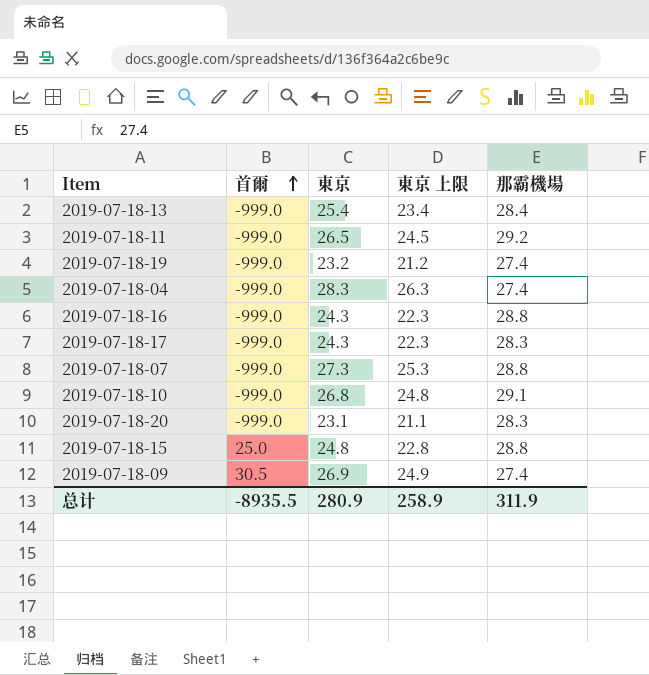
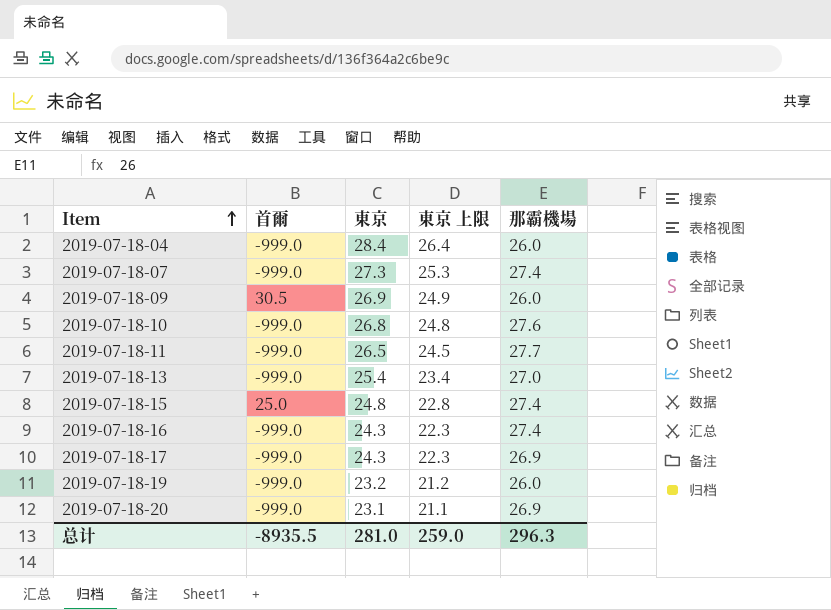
row order: 首爾 ascending -> Item ascending
2019-07-18-04 | 東京: 28.3 -> 28.4
2019-07-18-04 | 東京 上限: 26.3 -> 26.4
2019-07-18-04 | 那霸機場: 27.4 -> 26.0
2019-07-18-07 | 那霸機場: 28.8 -> 27.4
2019-07-18-09 | 那霸機場: 27.4 -> 26.0
2019-07-18-10 | 那霸機場: 29.1 -> 27.6
2019-07-18-11 | 那霸機場: 29.2 -> 27.7
2019-07-18-13 | 那霸機場: 28.4 -> 27.0
2019-07-18-15 | 那霸機場: 28.8 -> 27.4
2019-07-18-16 | 那霸機場: 28.8 -> 27.4
2019-07-18-17 | 那霸機場: 28.3 -> 26.9
2019-07-18-19 | 那霸機場: 27.4 -> 26.0
2019-07-18-20 | 那霸機場: 28.3 -> 26.9
总计 | 東京: 280.9 -> 281.0
总计 | 東京 上限: 258.9 -> 259.0
总计 | 那霸機場: 311.9 -> 296.3

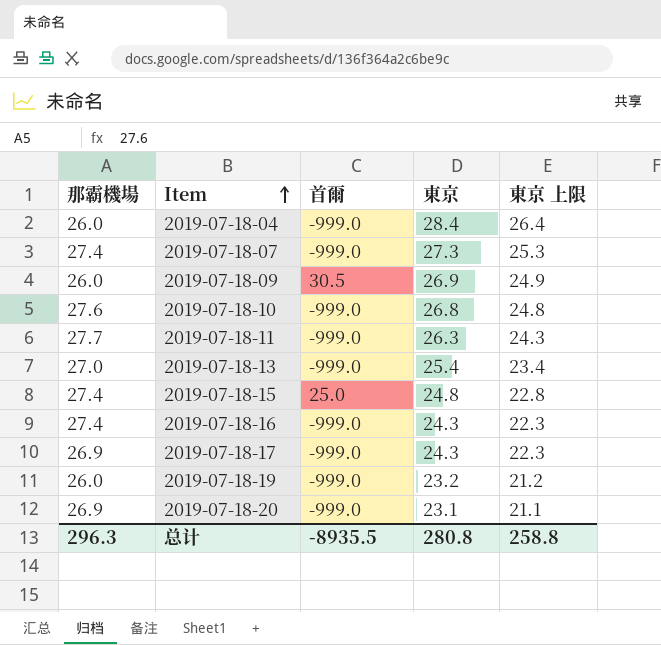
column 那霸機場 | position: 5 -> 1
2019-07-18-11 | 東京: 26.5 -> 26.3
2019-07-18-11 | 東京 上限: 24.5 -> 24.3
总计 | 東京: 281.0 -> 280.8
总计 | 東京 上限: 259.0 -> 258.8

